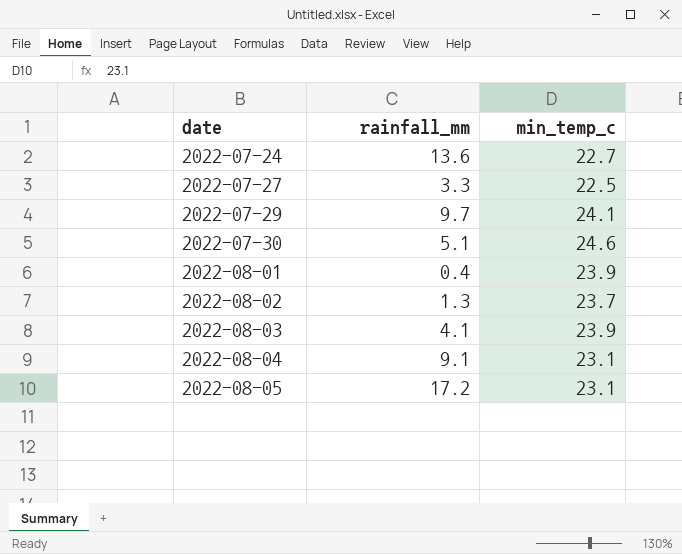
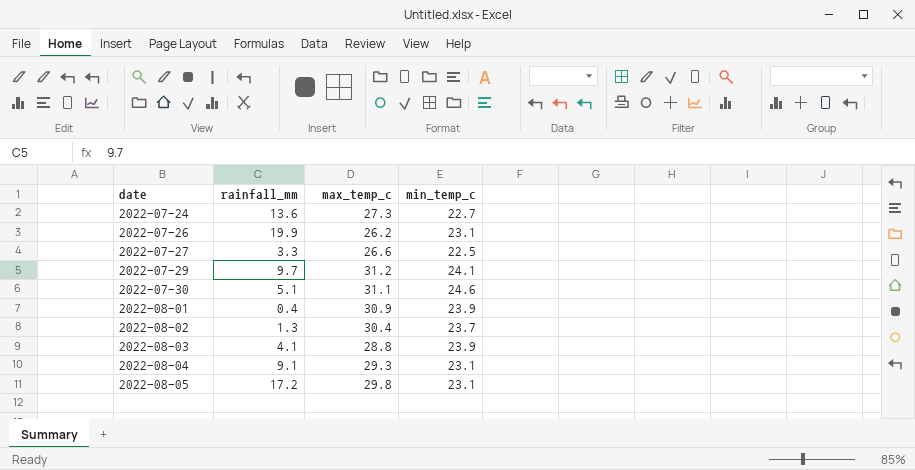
column max_temp_c | position: none -> 3
row 2022-07-26: none -> 19.9 | 26.2 | 23.1

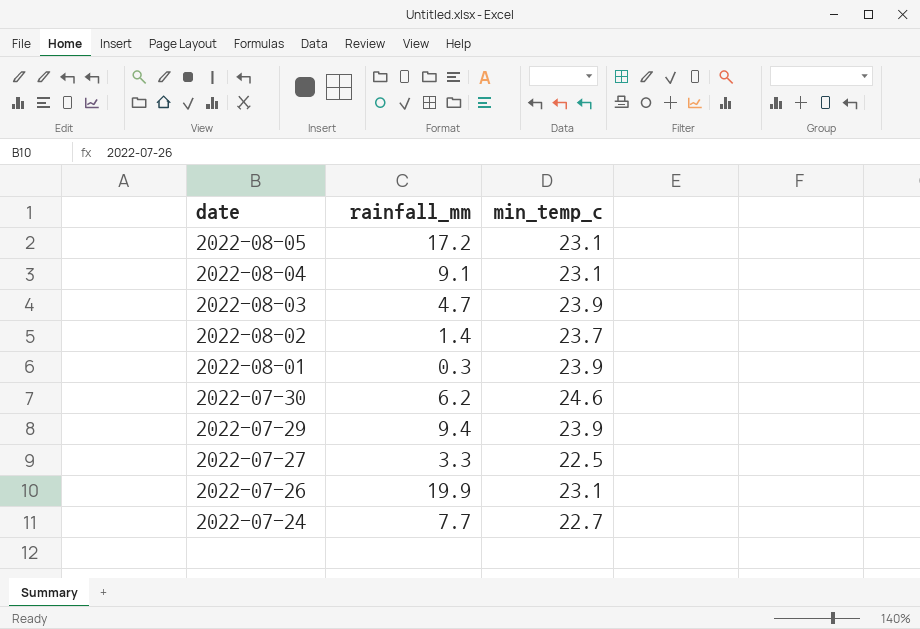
row order: date ascending -> date descending
column max_temp_c | position: 3 -> none
2022-08-03 | rainfall_mm: 4.1 -> 4.7
2022-08-02 | rainfall_mm: 1.3 -> 1.4
2022-08-01 | rainfall_mm: 0.4 -> 0.3
2022-07-30 | rainfall_mm: 5.1 -> 6.2
2022-07-29 | rainfall_mm: 9.7 -> 9.4
2022-07-29 | min_temp_c: 24.1 -> 23.9
2022-07-24 | rainfall_mm: 13.6 -> 7.7

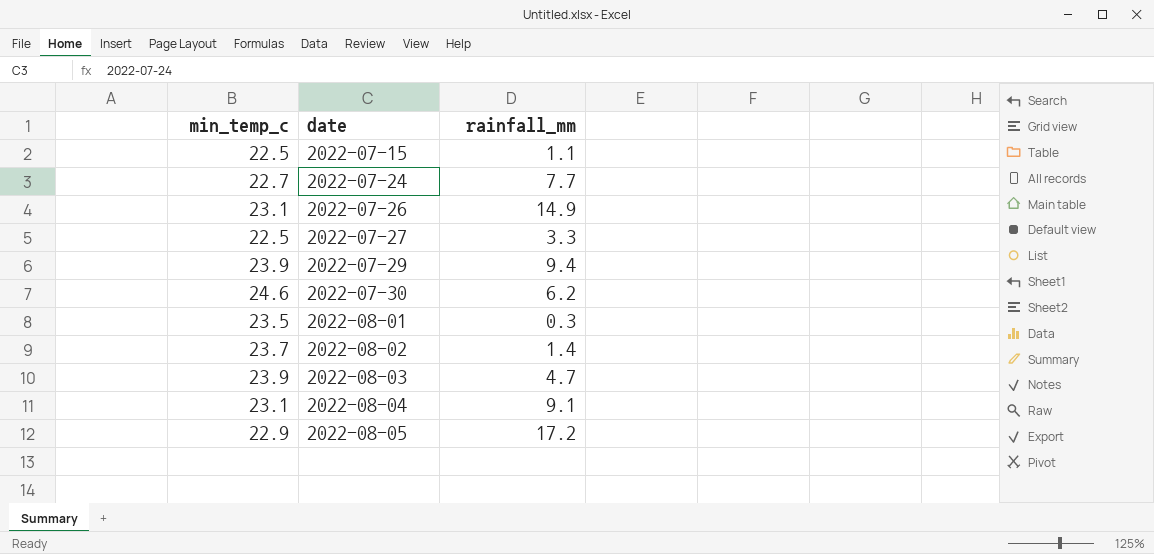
row order: date descending -> date ascending
column min_temp_c | position: 3 -> 1
row 2022-07-15: none -> 22.5 | 1.1
2022-07-26 | rainfall_mm: 19.9 -> 14.9
2022-08-01 | min_temp_c: 23.9 -> 23.5
2022-08-05 | min_temp_c: 23.1 -> 22.9

